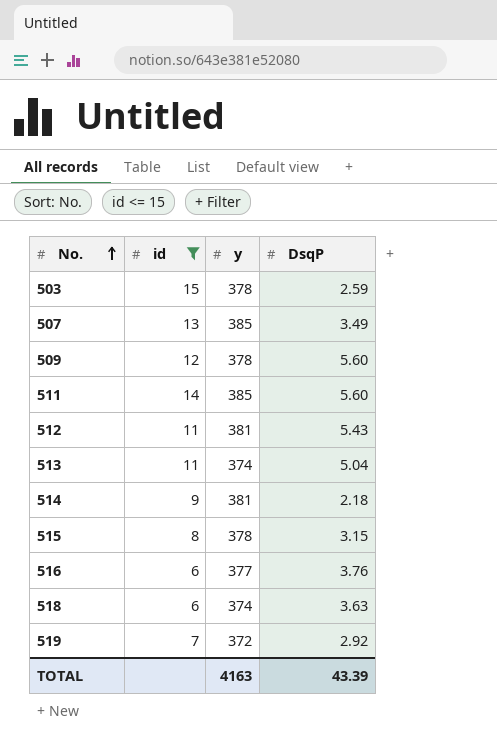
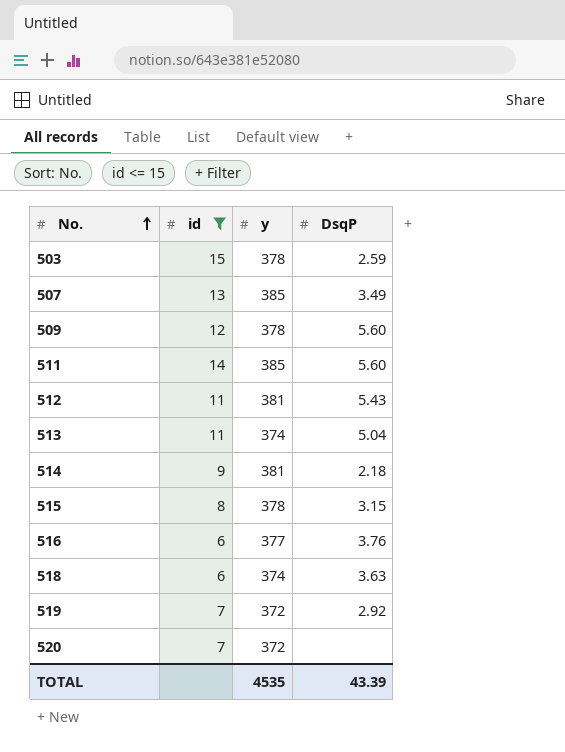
row 520: none -> 7 | 372 | none
TOTAL | y: 4163 -> 4535

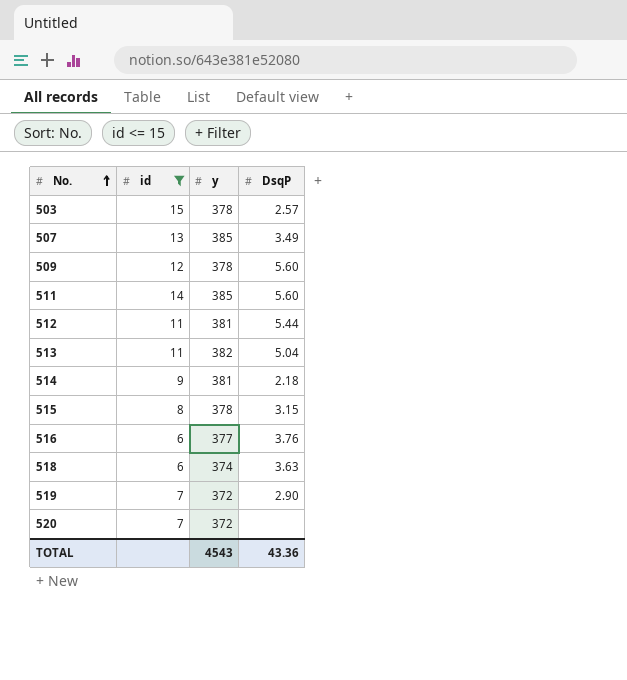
503 | DsqP: 2.59 -> 2.57
512 | DsqP: 5.43 -> 5.44
513 | y: 374 -> 382
519 | DsqP: 2.92 -> 2.90
TOTAL | y: 4535 -> 4543
TOTAL | DsqP: 43.39 -> 43.36

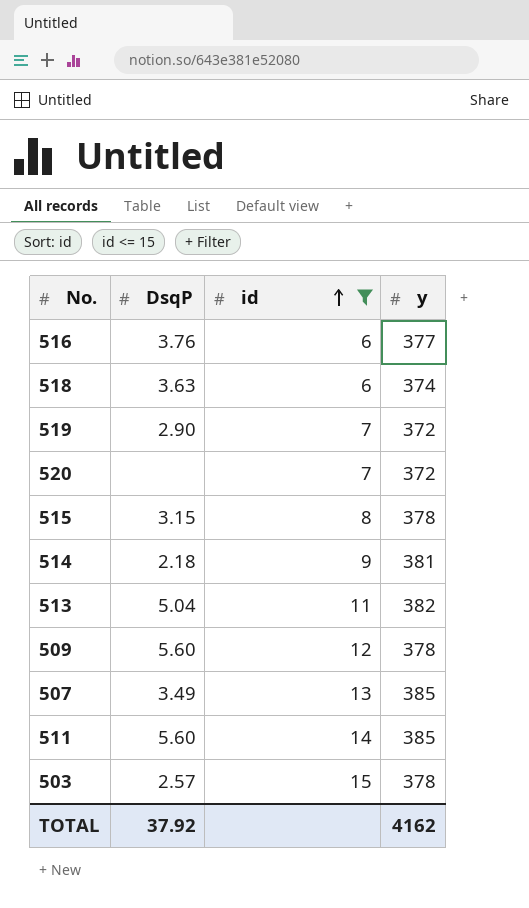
row order: No. ascending -> id ascending
column DsqP | position: 4 -> 2
row 512: 11 | 381 | 5.44 -> none
TOTAL | DsqP: 43.36 -> 37.92
TOTAL | y: 4543 -> 4162

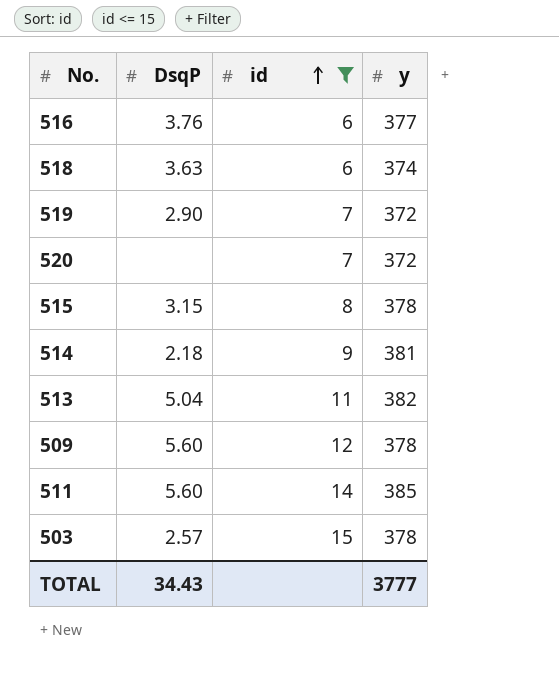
row 507: 3.49 | 13 | 385 -> none
TOTAL | DsqP: 37.92 -> 34.43
TOTAL | y: 4162 -> 3777

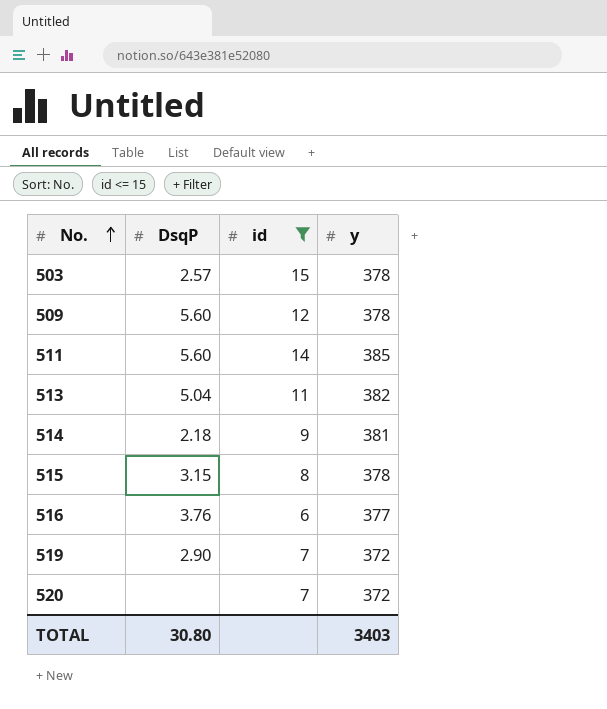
row order: id ascending -> No. ascending
row 518: 3.63 | 6 | 374 -> none
TOTAL | DsqP: 34.43 -> 30.80
TOTAL | y: 3777 -> 3403

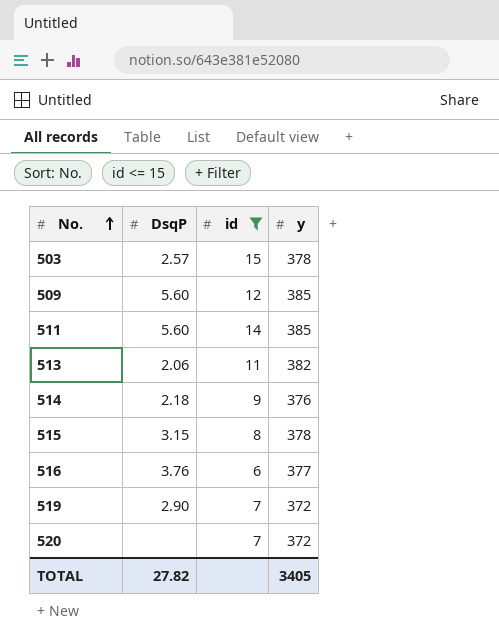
509 | y: 378 -> 385
513 | DsqP: 5.04 -> 2.06
514 | y: 381 -> 376
TOTAL | DsqP: 30.80 -> 27.82
TOTAL | y: 3403 -> 3405

